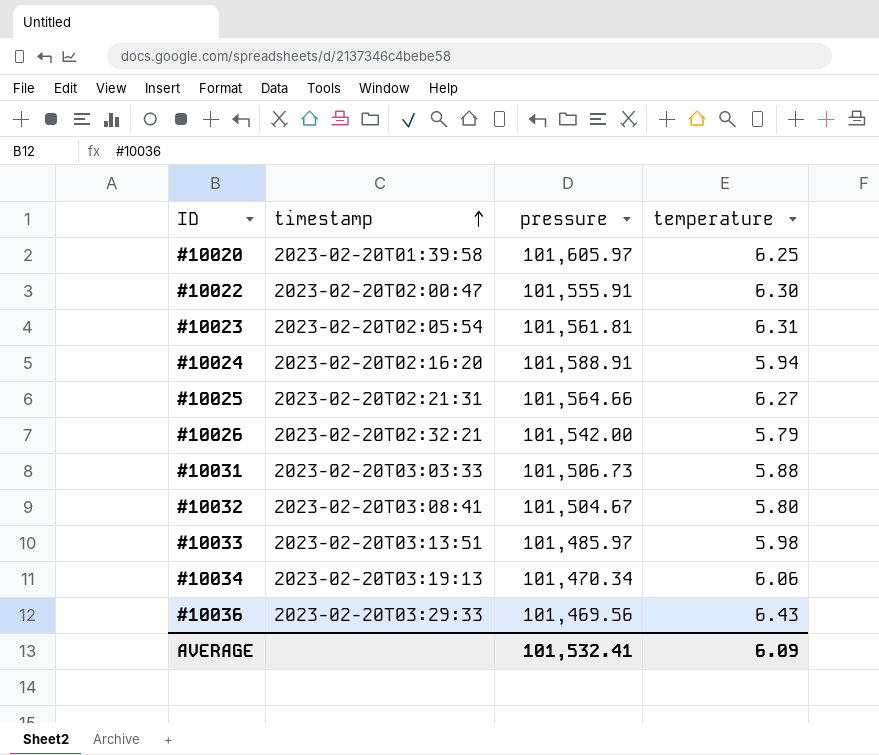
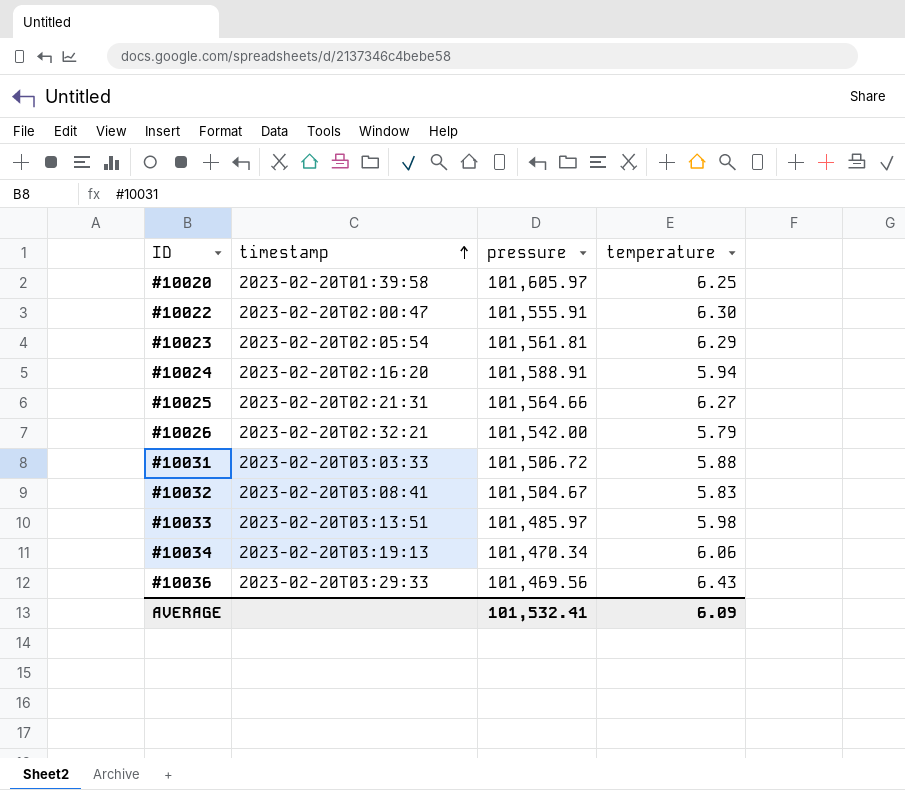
#10023 | temperature: 6.31 -> 6.29
#10031 | pressure: 101,506.73 -> 101,506.72
#10032 | temperature: 5.80 -> 5.83

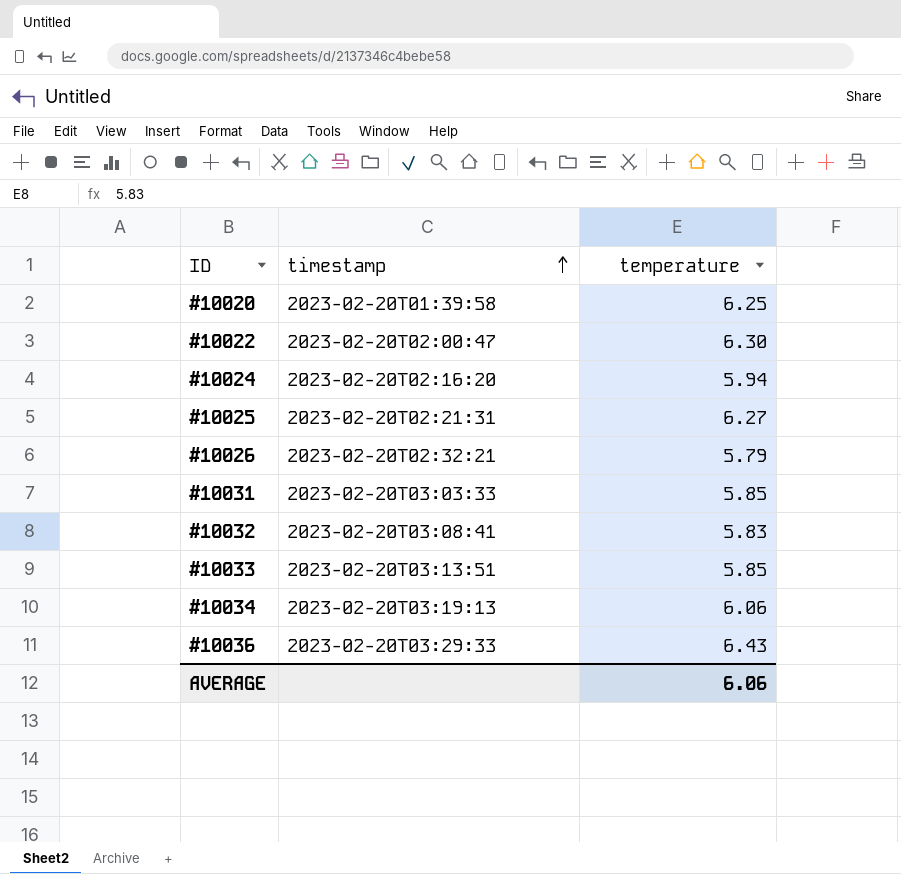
column pressure | position: 3 -> none
row #10023: 2023-02-20T02:05:54 | 101,561.81 | 6.29 -> none
#10031 | temperature: 5.88 -> 5.85
#10033 | temperature: 5.98 -> 5.85
AVERAGE | temperature: 6.09 -> 6.06

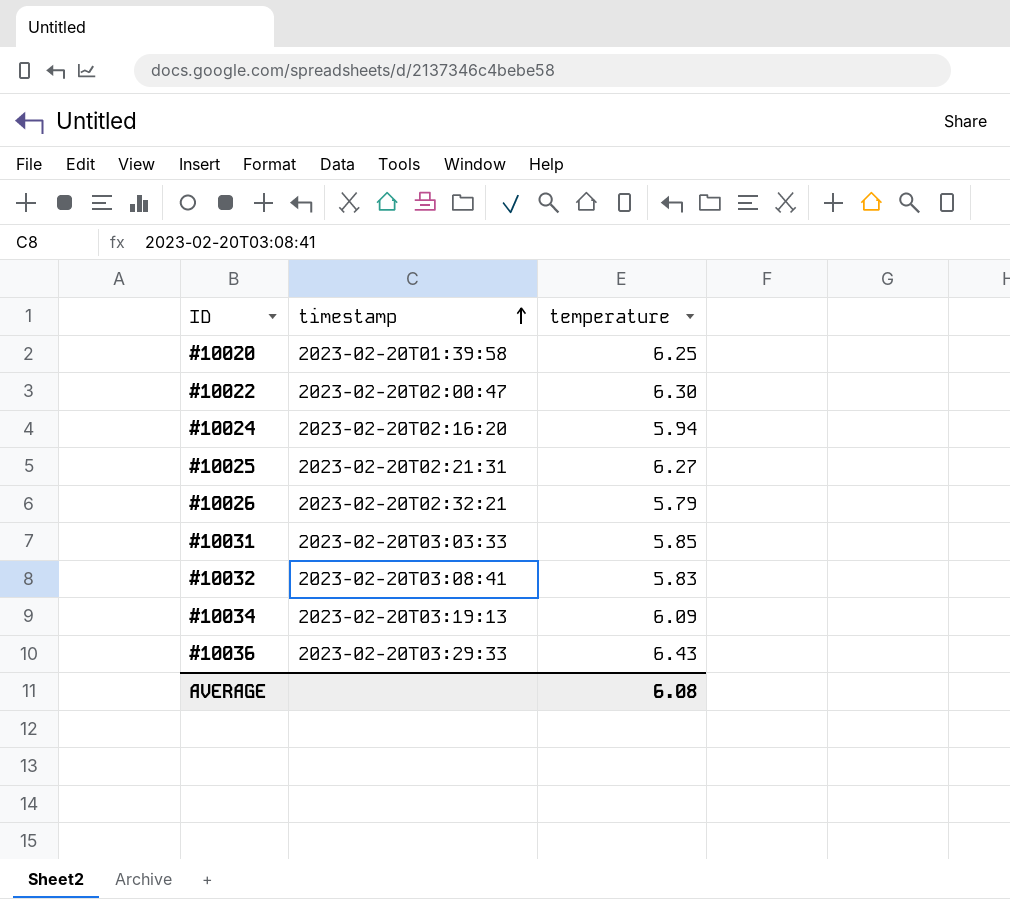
row #10033: 2023-02-20T03:13:51 | 5.85 -> none
#10034 | temperature: 6.06 -> 6.09
AVERAGE | temperature: 6.06 -> 6.08

